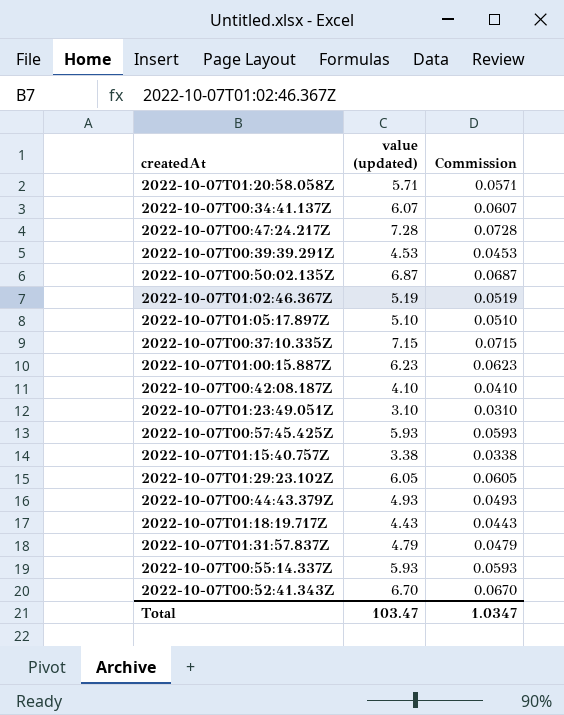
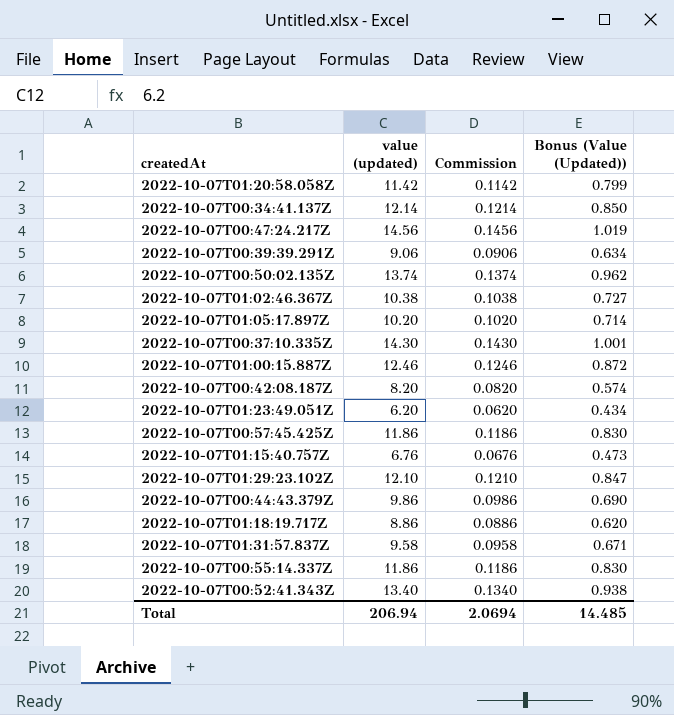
column Bonus (Value (Updated)) | formula: none -> [value (updated)] * 0.07
2022-10-07T01:20:58.058Z | value (updated): 5.71 -> 11.42
2022-10-07T01:20:58.058Z | Commission: 0.0571 -> 0.1142
2022-10-07T00:34:41.137Z | value (updated): 6.07 -> 12.14
2022-10-07T00:34:41.137Z | Commission: 0.0607 -> 0.1214
2022-10-07T00:47:24.217Z | value (updated): 7.28 -> 14.56
2022-10-07T00:47:24.217Z | Commission: 0.0728 -> 0.1456
2022-10-07T00:39:39.291Z | value (updated): 4.53 -> 9.06
2022-10-07T00:39:39.291Z | Commission: 0.0453 -> 0.0906
2022-10-07T00:50:02.135Z | value (updated): 6.87 -> 13.74
2022-10-07T00:50:02.135Z | Commission: 0.0687 -> 0.1374
2022-10-07T01:02:46.367Z | value (updated): 5.19 -> 10.38
2022-10-07T01:02:46.367Z | Commission: 0.0519 -> 0.1038
2022-10-07T01:05:17.897Z | value (updated): 5.10 -> 10.20
2022-10-07T01:05:17.897Z | Commission: 0.0510 -> 0.1020
2022-10-07T00:37:10.335Z | value (updated): 7.15 -> 14.30
2022-10-07T00:37:10.335Z | Commission: 0.0715 -> 0.1430
2022-10-07T01:00:15.887Z | value (updated): 6.23 -> 12.46
2022-10-07T01:00:15.887Z | Commission: 0.0623 -> 0.1246
2022-10-07T00:42:08.187Z | value (updated): 4.10 -> 8.20
2022-10-07T00:42:08.187Z | Commission: 0.0410 -> 0.0820
2022-10-07T01:23:49.051Z | value (updated): 3.10 -> 6.20
2022-10-07T01:23:49.051Z | Commission: 0.0310 -> 0.0620
2022-10-07T00:57:45.425Z | value (updated): 5.93 -> 11.86
2022-10-07T00:57:45.425Z | Commission: 0.0593 -> 0.1186
2022-10-07T01:15:40.757Z | value (updated): 3.38 -> 6.76
2022-10-07T01:15:40.757Z | Commission: 0.0338 -> 0.0676
2022-10-07T01:29:23.102Z | value (updated): 6.05 -> 12.10
2022-10-07T01:29:23.102Z | Commission: 0.0605 -> 0.1210
2022-10-07T00:44:43.379Z | value (updated): 4.93 -> 9.86
2022-10-07T00:44:43.379Z | Commission: 0.0493 -> 0.0986
2022-10-07T01:18:19.717Z | value (updated): 4.43 -> 8.86
2022-10-07T01:18:19.717Z | Commission: 0.0443 -> 0.0886
2022-10-07T01:31:57.837Z | value (updated): 4.79 -> 9.58
2022-10-07T01:31:57.837Z | Commission: 0.0479 -> 0.0958
2022-10-07T00:55:14.337Z | value (updated): 5.93 -> 11.86
2022-10-07T00:55:14.337Z | Commission: 0.0593 -> 0.1186
2022-10-07T00:52:41.343Z | value (updated): 6.70 -> 13.40
2022-10-07T00:52:41.343Z | Commission: 0.0670 -> 0.1340
Total | value (updated): 103.47 -> 206.94
Total | Commission: 1.0347 -> 2.0694

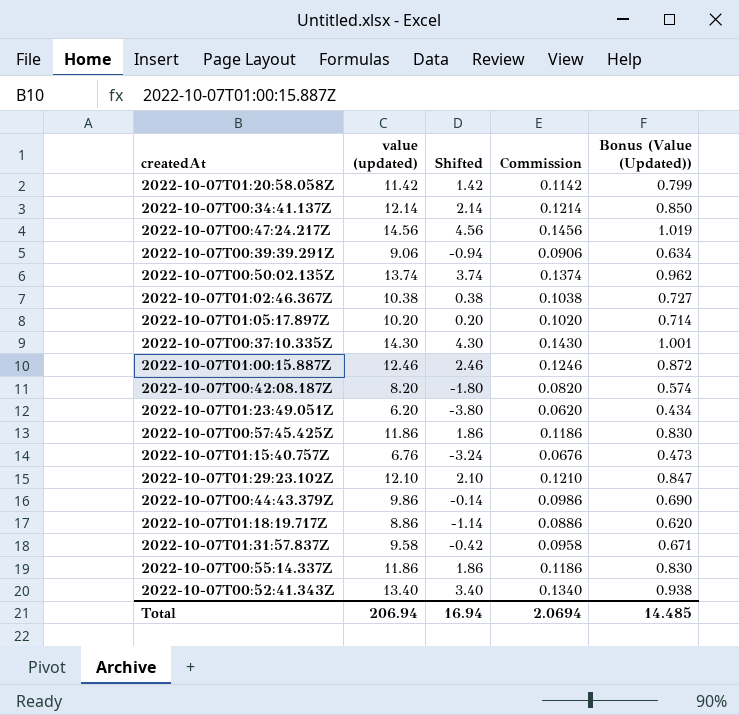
column Shifted | formula: none -> [value (updated)] - 10

